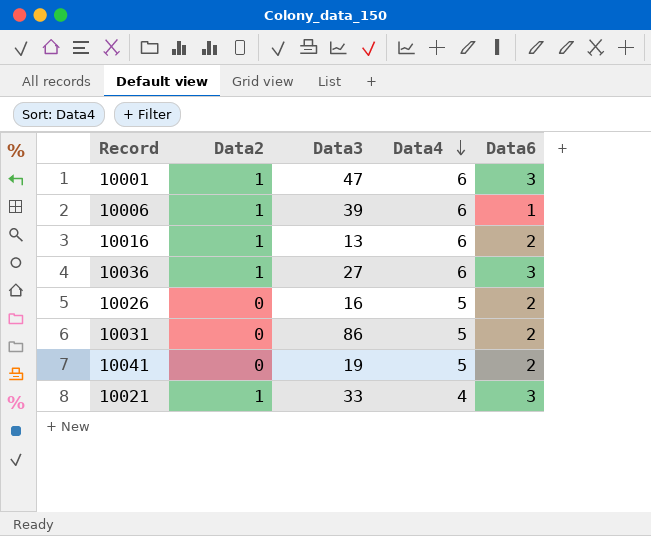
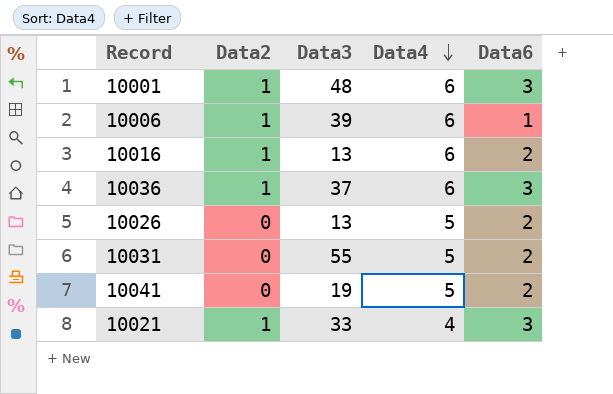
10001 | Data3: 47 -> 48
10036 | Data3: 27 -> 37
10026 | Data3: 16 -> 13
10031 | Data3: 86 -> 55

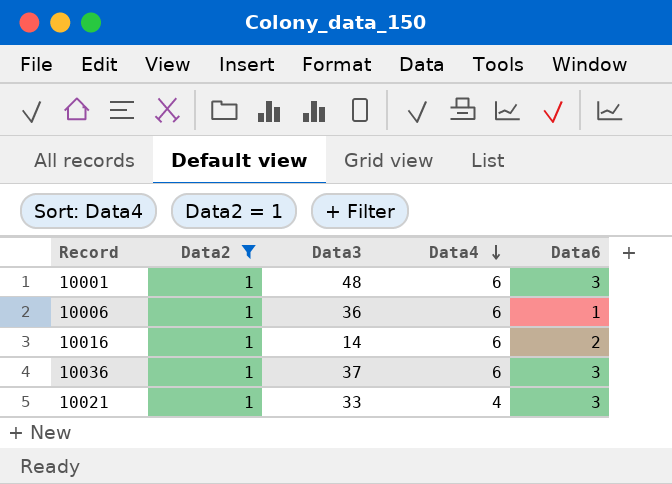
filter: none -> Data2 = 1
10006 | Data3: 39 -> 36
10016 | Data3: 13 -> 14

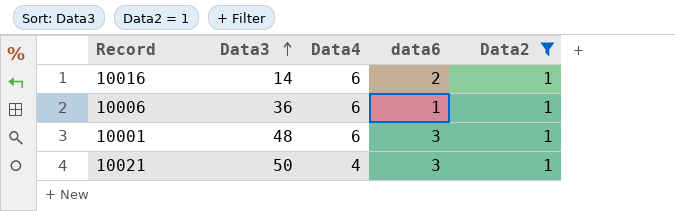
row order: Data4 descending -> Data3 ascending
column name: Data6 -> data6
column Data2 | position: 2 -> 5
row 10036: 1 | 37 | 6 | 3 -> none
10021 | Data3: 33 -> 50

